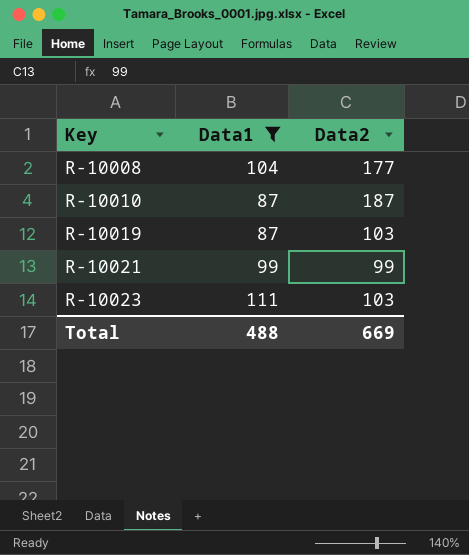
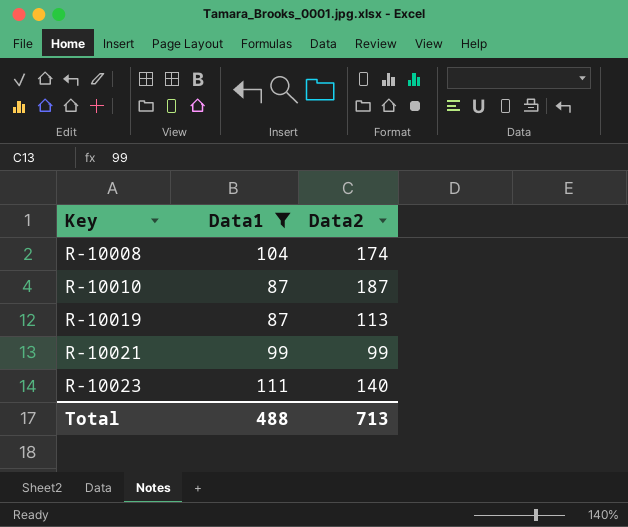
R-10008 | Data2: 177 -> 174
R-10019 | Data2: 103 -> 113
R-10023 | Data2: 103 -> 140
Total | Data2: 669 -> 713

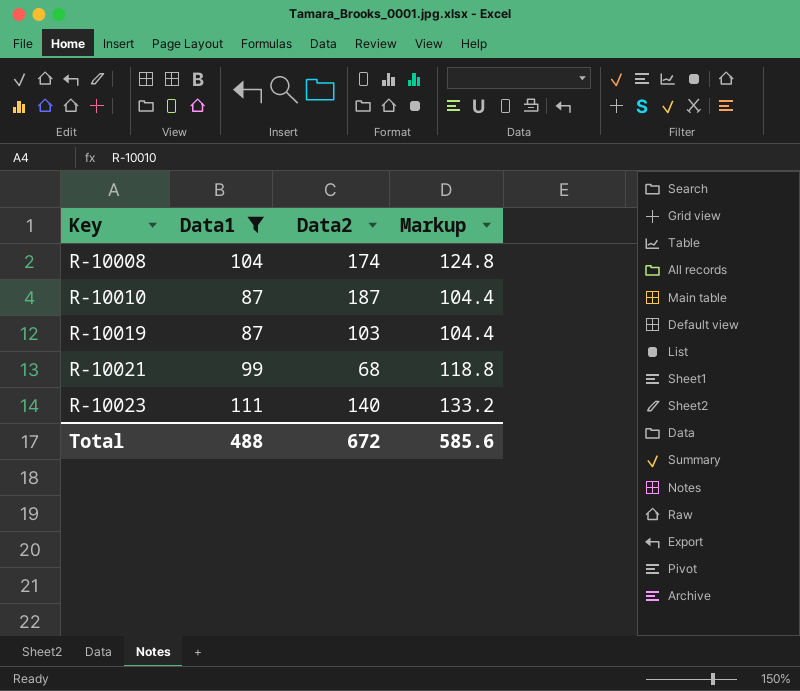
column Markup | formula: none -> [Data1] * 1.2
R-10019 | Data2: 113 -> 103
R-10021 | Data2: 99 -> 68
Total | Data2: 713 -> 672

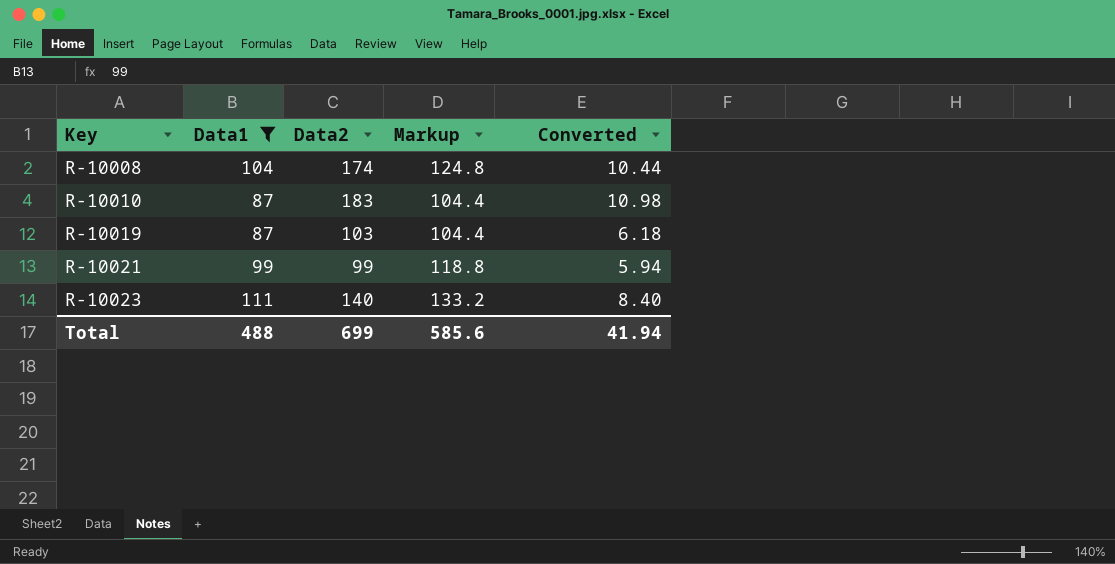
column Converted | formula: none -> [Data2] * 0.06
R-10010 | Data2: 187 -> 183
R-10021 | Data2: 68 -> 99
Total | Data2: 672 -> 699

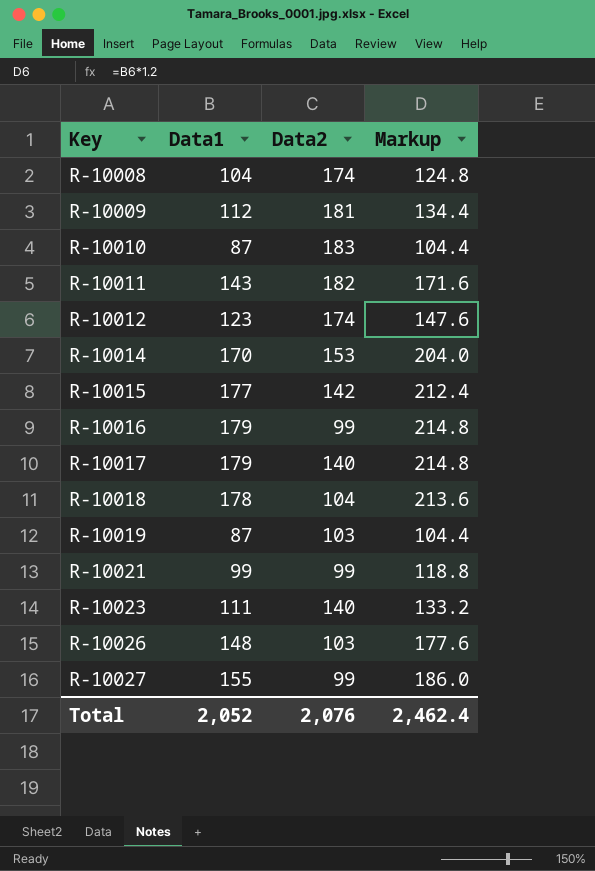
filter: Data1 <= 111 -> none
column Converted | formula: [Data2] * 0.06 -> none
Total | Data1: 488 -> 2,052
Total | Data2: 699 -> 2,076
Total | Markup: 585.6 -> 2,462.4

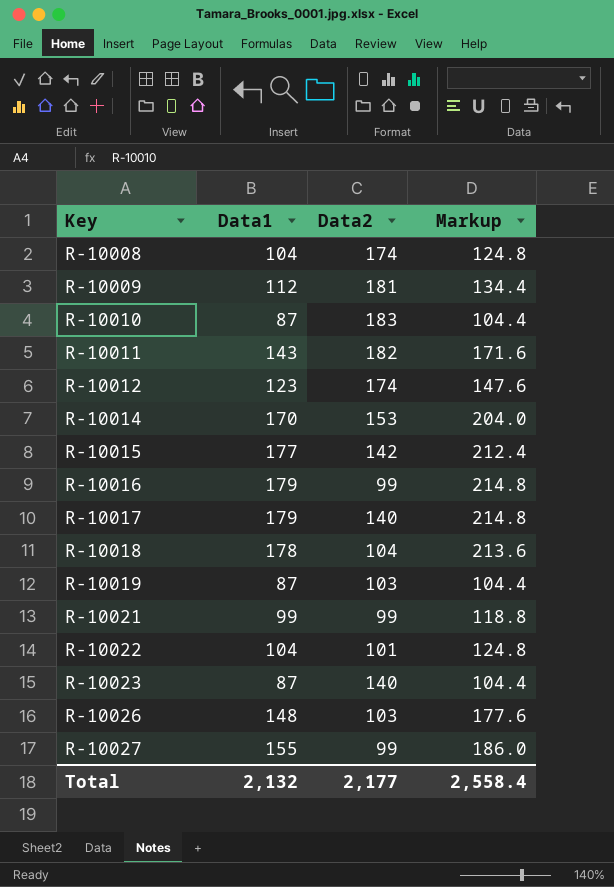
row R-10022: none -> 104 | 101 | 124.8
R-10023 | Data1: 111 -> 87
R-10023 | Markup: 133.2 -> 104.4
Total | Data1: 2,052 -> 2,132
Total | Data2: 2,076 -> 2,177
Total | Markup: 2,462.4 -> 2,558.4

